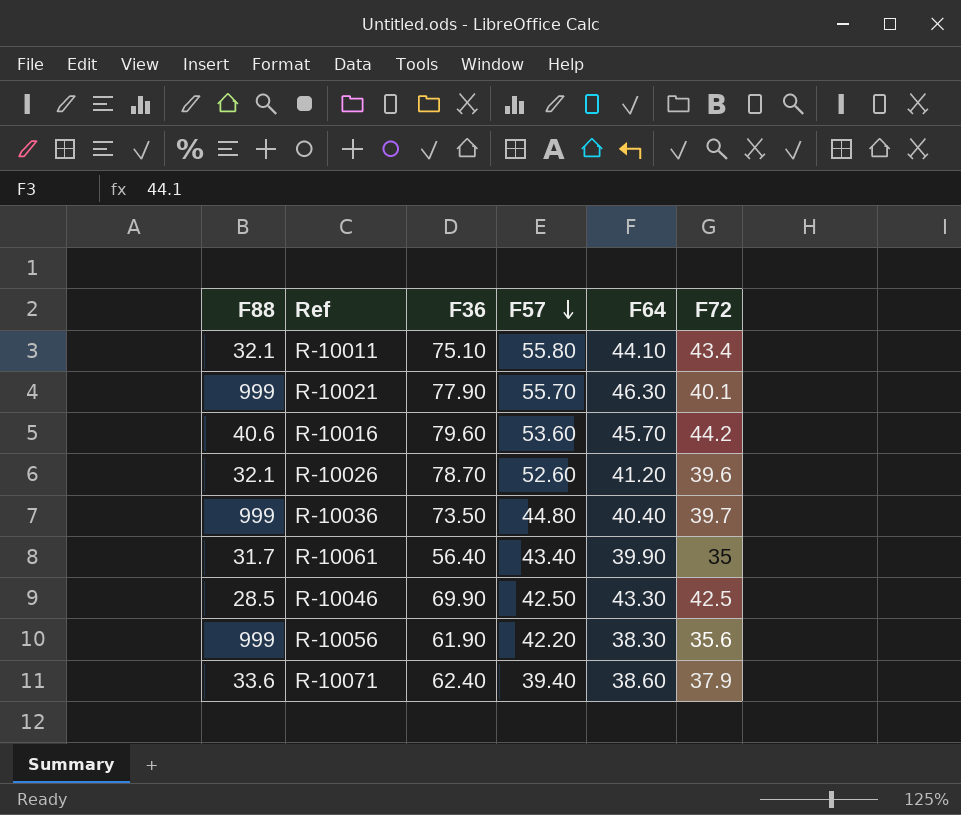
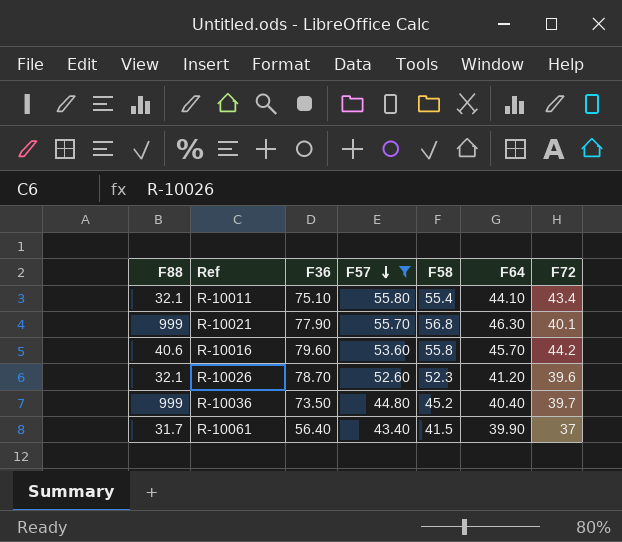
filter: none -> F57 >= 43.40
column F58 | position: none -> 5
R-10061 | F72: 35 -> 37

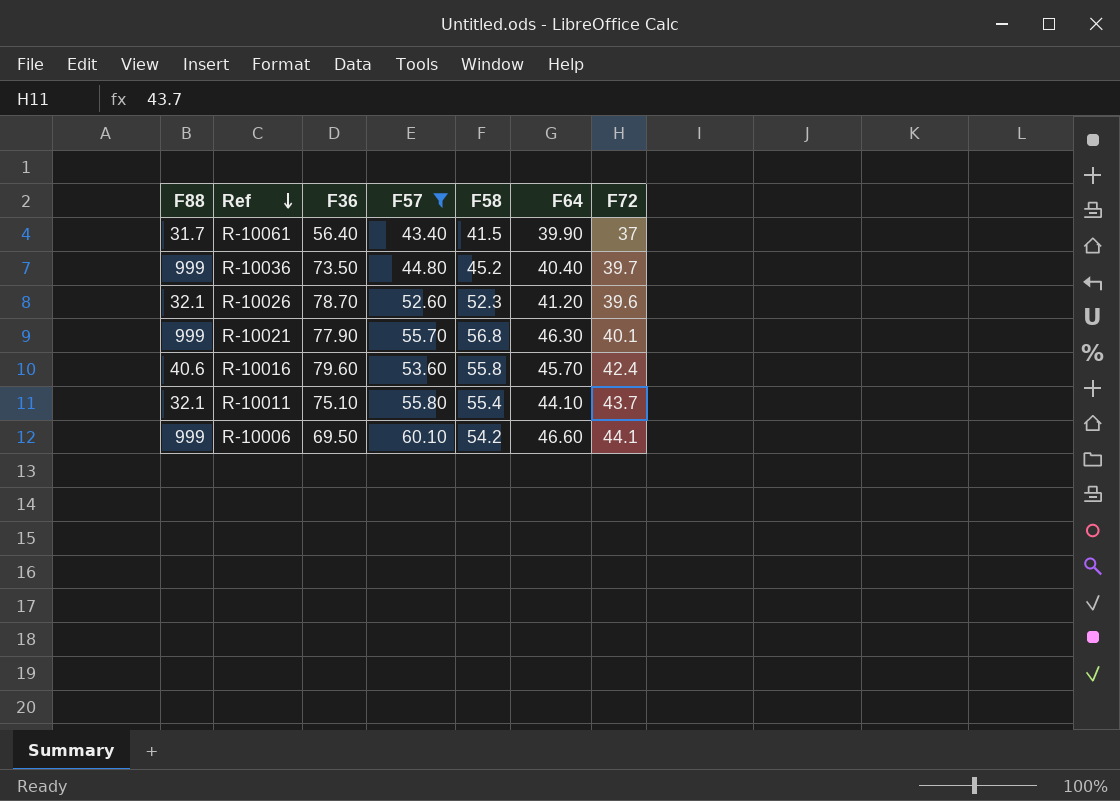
row order: F57 descending -> Ref descending
R-10016 | F72: 44.2 -> 42.4
R-10011 | F72: 43.4 -> 43.7
row R-10006: none -> 999 | 69.50 | 60.10 | 54.2 | 46.60 | 44.1

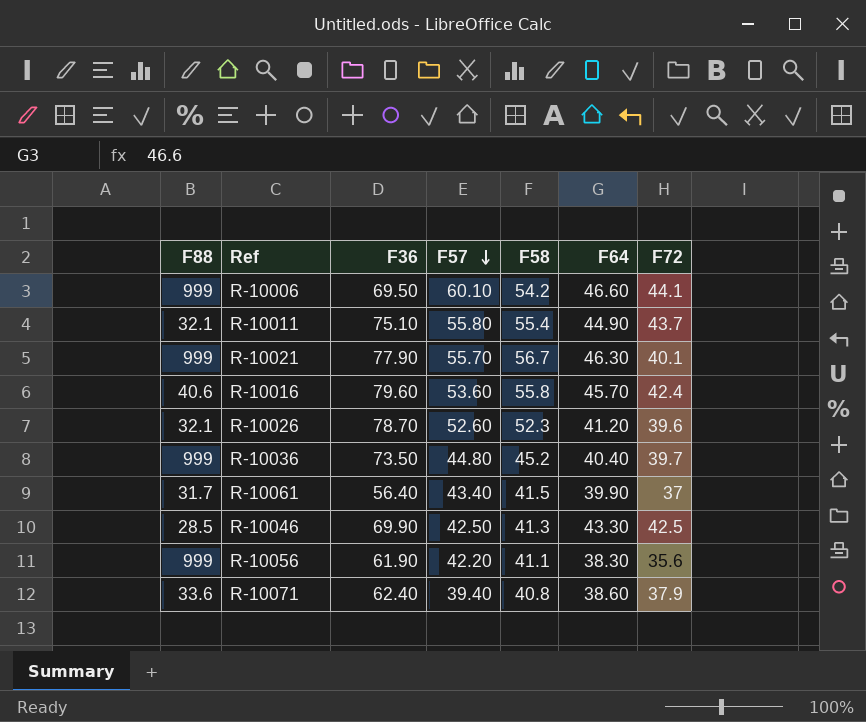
filter: F57 >= 43.40 -> none
row order: Ref descending -> F57 descending
R-10011 | F64: 44.10 -> 44.90
R-10021 | F58: 56.8 -> 56.7

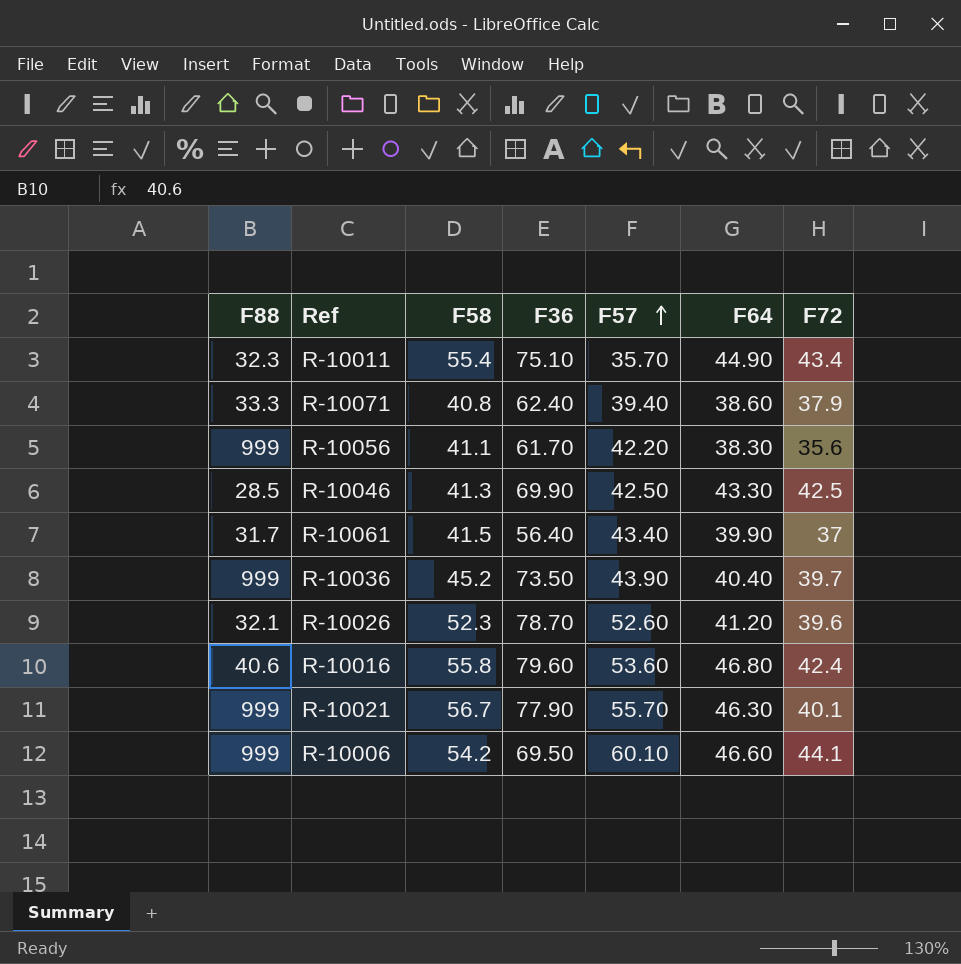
row order: F57 descending -> F57 ascending
column F58 | position: 5 -> 3
R-10011 | F88: 32.1 -> 32.3
R-10011 | F57: 55.80 -> 35.70
R-10011 | F72: 43.7 -> 43.4
R-10071 | F88: 33.6 -> 33.3
R-10056 | F36: 61.90 -> 61.70
R-10036 | F57: 44.80 -> 43.90
R-10016 | F64: 45.70 -> 46.80

